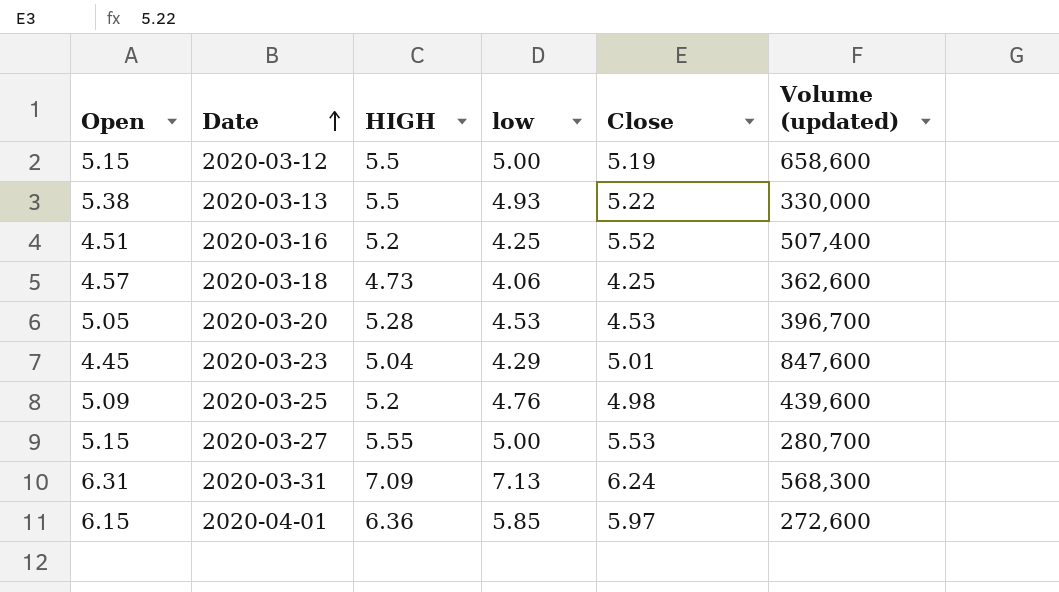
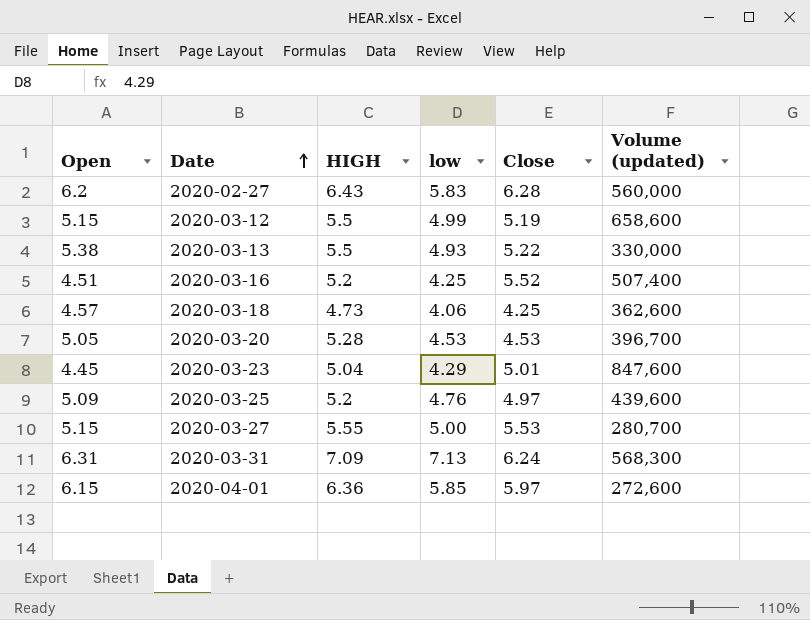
row 2020-02-27: none -> 6.2 | 6.43 | 5.83 | 6.28 | 560,000
2020-03-12 | low: 5.00 -> 4.99
2020-03-25 | Close: 4.98 -> 4.97

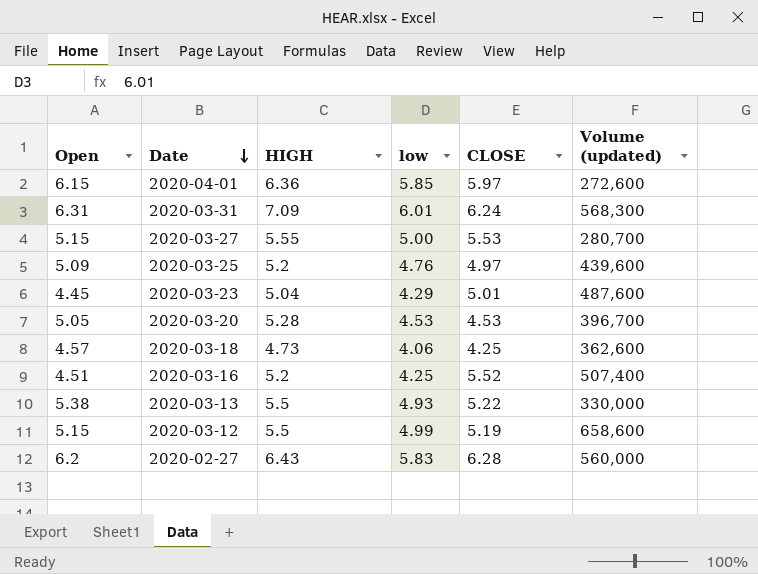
row order: Date ascending -> Date descending
column name: Close -> CLOSE
2020-03-31 | low: 7.13 -> 6.01
2020-03-23 | Volume (updated): 847,600 -> 487,600

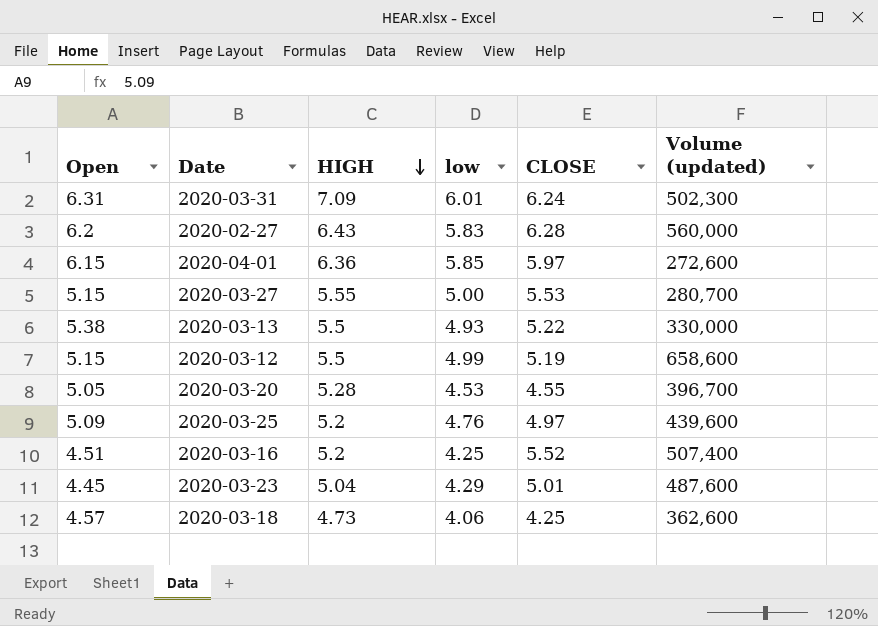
row order: Date descending -> HIGH descending
2020-03-31 | Volume (updated): 568,300 -> 502,300
2020-03-20 | CLOSE: 4.53 -> 4.55

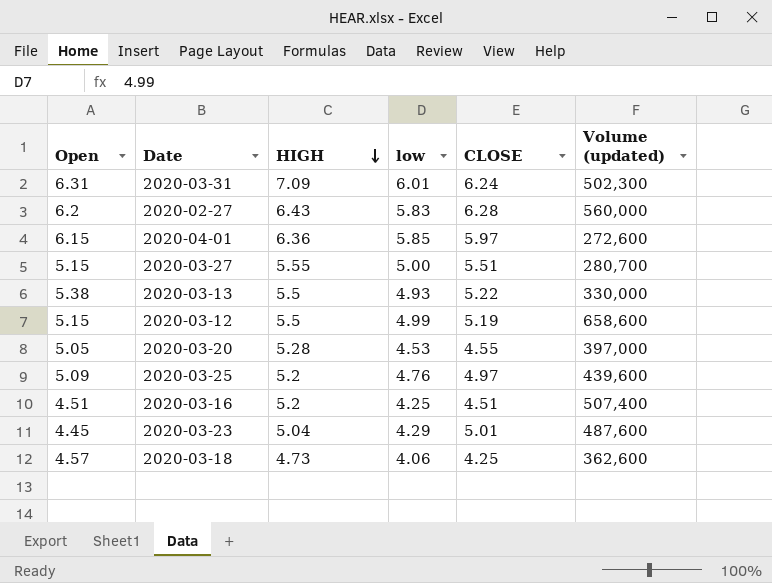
2020-03-27 | CLOSE: 5.53 -> 5.51
2020-03-20 | Volume (updated): 396,700 -> 397,000
2020-03-16 | CLOSE: 5.52 -> 4.51

